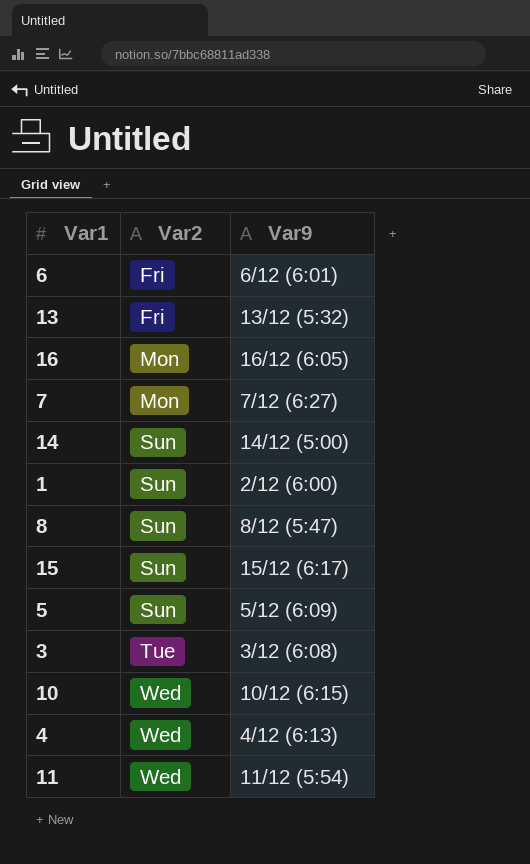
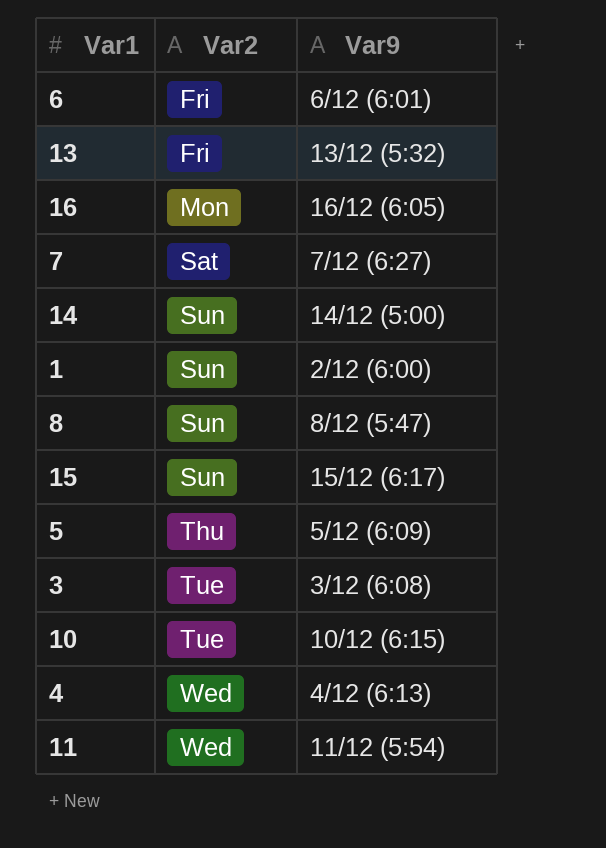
7 | Var2: Mon -> Sat
5 | Var2: Sun -> Thu
10 | Var2: Wed -> Tue

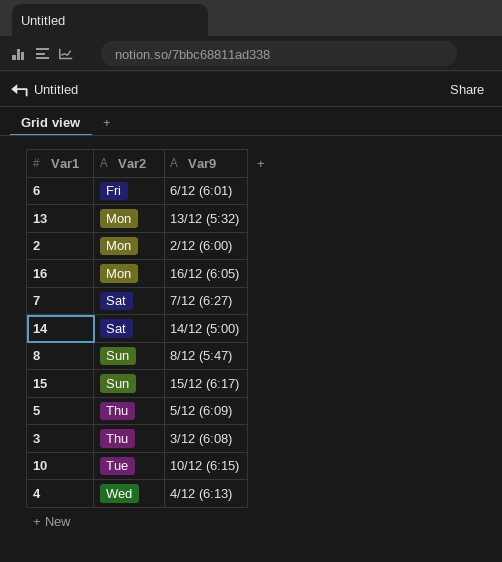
row 1: Sun | 2/12 (6:00) -> none
row 11: Wed | 11/12 (5:54) -> none
13 | Var2: Fri -> Mon
row 2: none -> Mon | 2/12 (6:00)
14 | Var2: Sun -> Sat
3 | Var2: Tue -> Thu

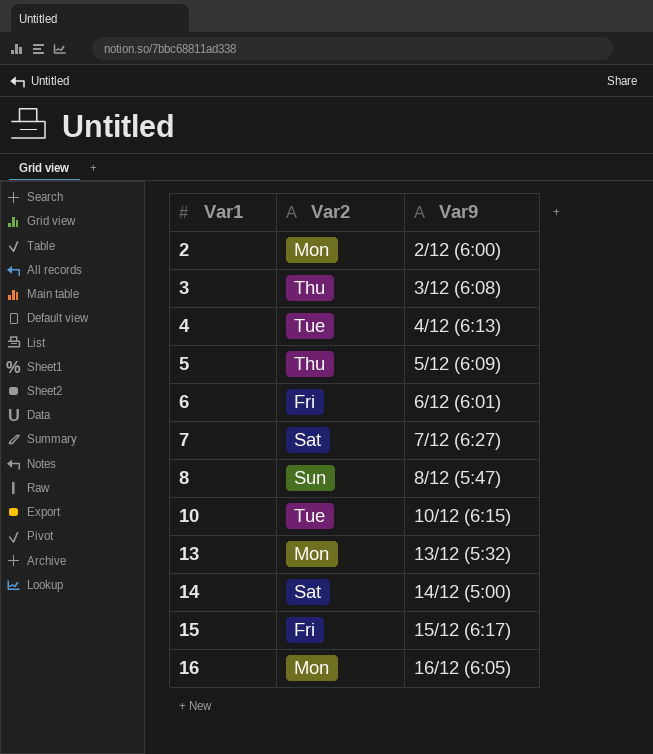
row order: Var2 ascending -> Var1 ascending
4 | Var2: Wed -> Tue
15 | Var2: Sun -> Fri

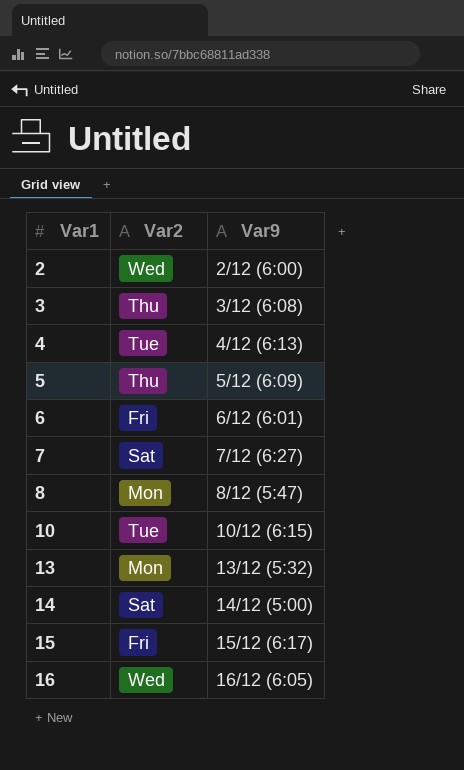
2 | Var2: Mon -> Wed
8 | Var2: Sun -> Mon
16 | Var2: Mon -> Wed

